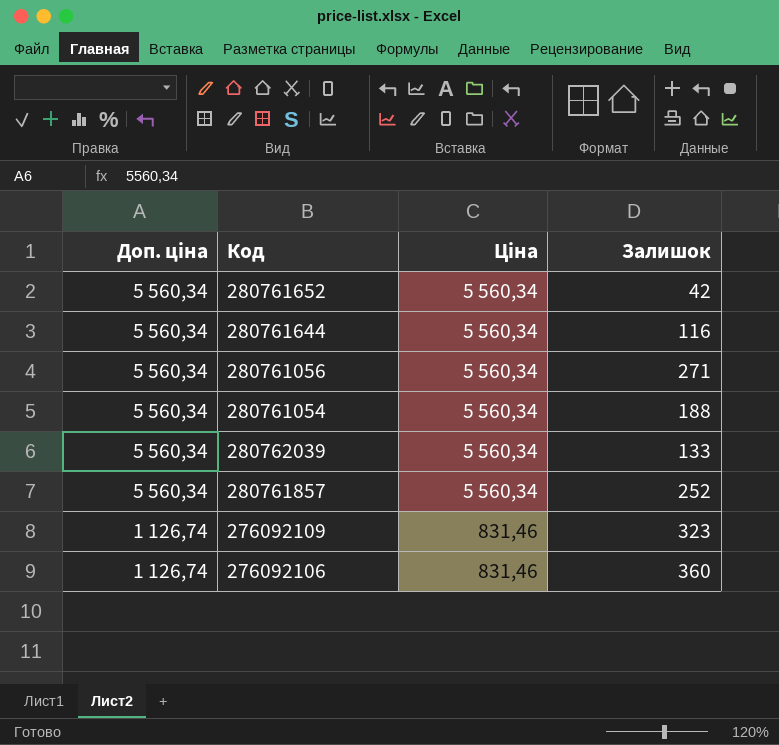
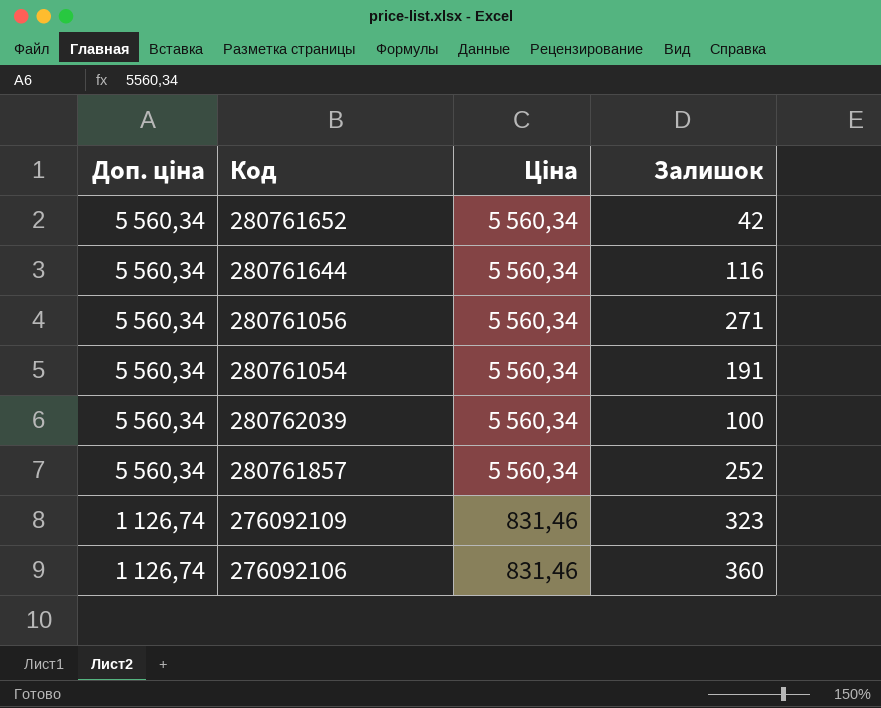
280761054 | Залишок: 188 -> 191
280762039 | Залишок: 133 -> 100

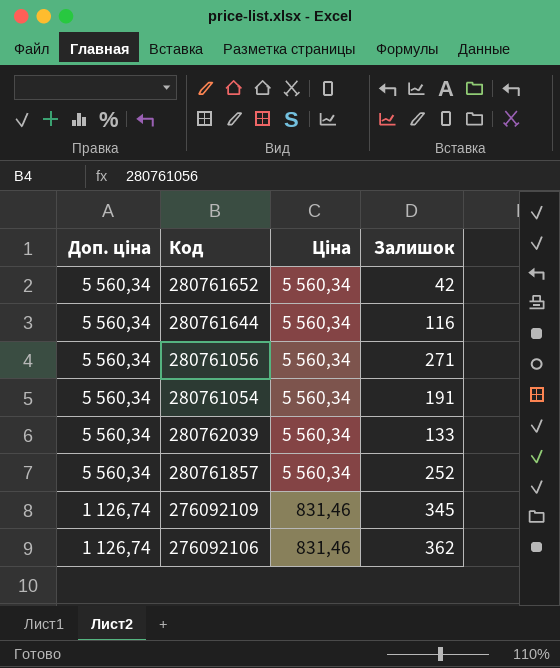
280762039 | Залишок: 100 -> 133
276092109 | Залишок: 323 -> 345
276092106 | Залишок: 360 -> 362

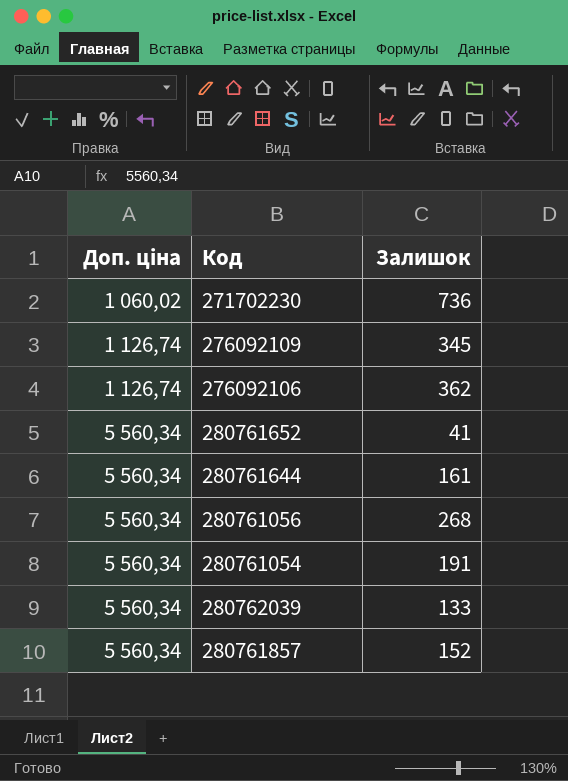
row order: Доп. ціна descending -> Доп. ціна ascending
column Ціна | position: 3 -> none
row 271702230: none -> 1 060,02 | 736
280761652 | Залишок: 42 -> 41
280761644 | Залишок: 116 -> 161
280761056 | Залишок: 271 -> 268
280761857 | Залишок: 252 -> 152

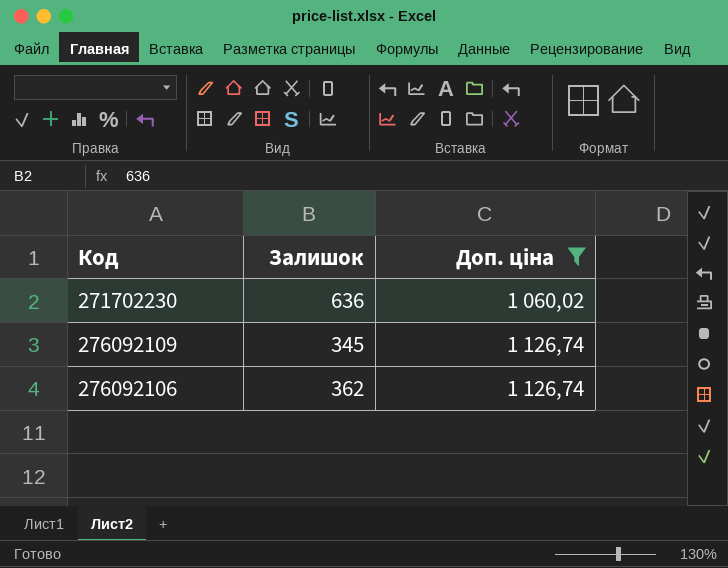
filter: none -> Доп. ціна != 5 560,34
column Доп. ціна | position: 1 -> 3
271702230 | Залишок: 736 -> 636

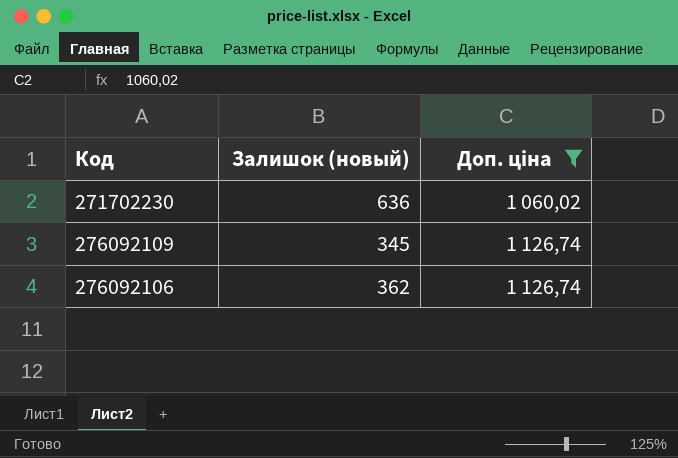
column name: Залишок -> Залишок (новый)

